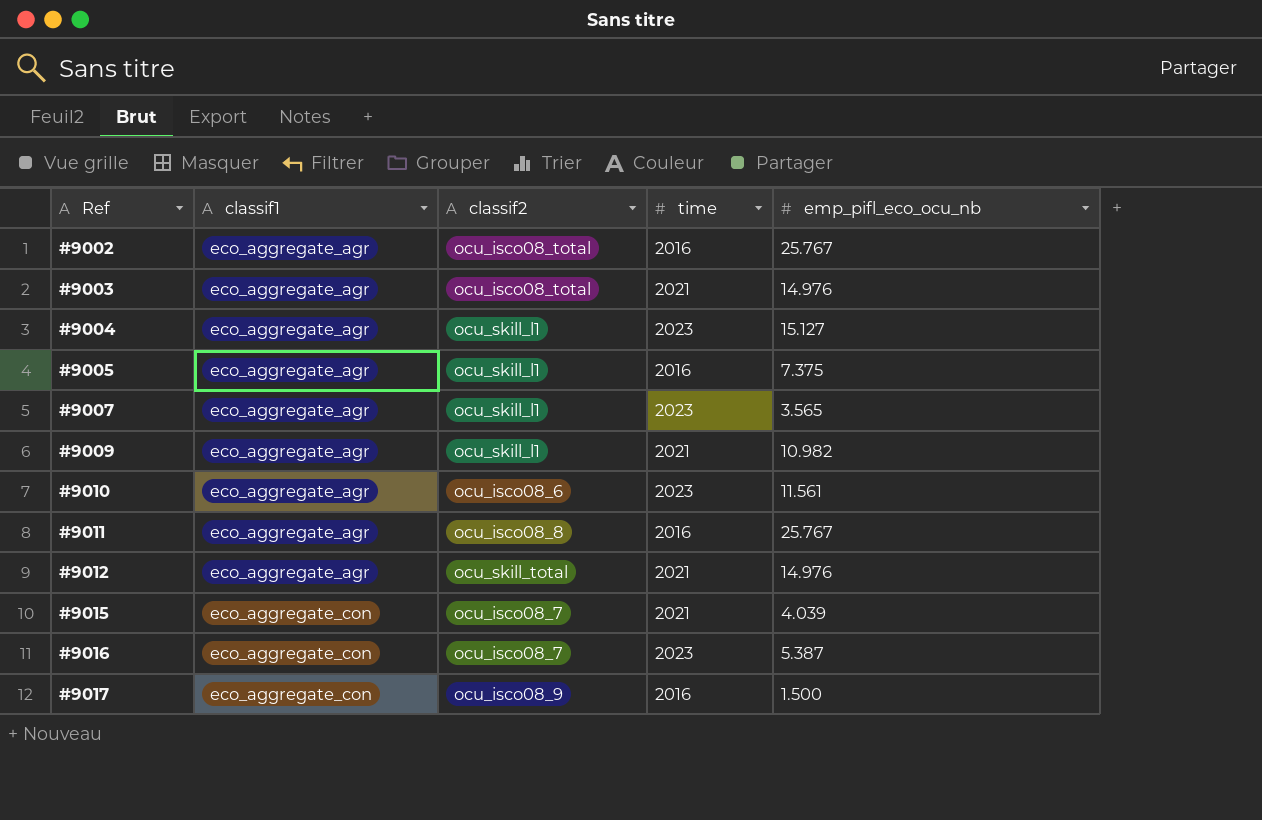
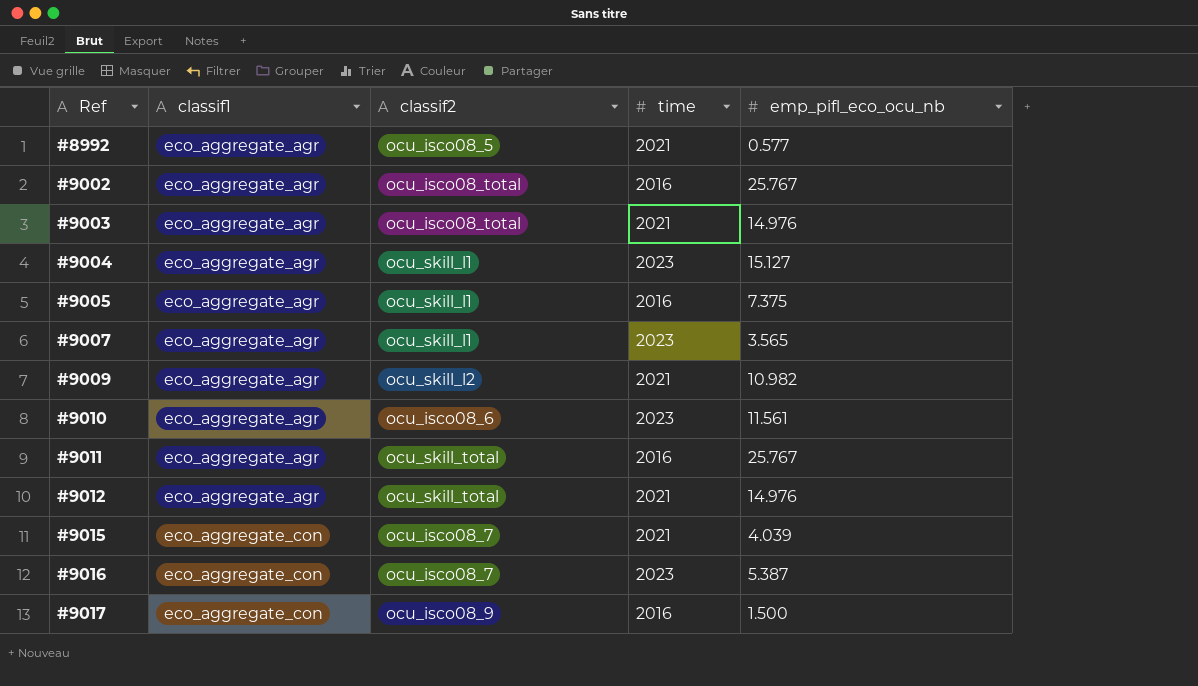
row #8992: none -> eco_aggregate_agr | ocu_isco08_5 | 2021 | 0.577
#9009 | classif2: ocu_skill_l1 -> ocu_skill_l2
#9011 | classif2: ocu_isco08_8 -> ocu_skill_total

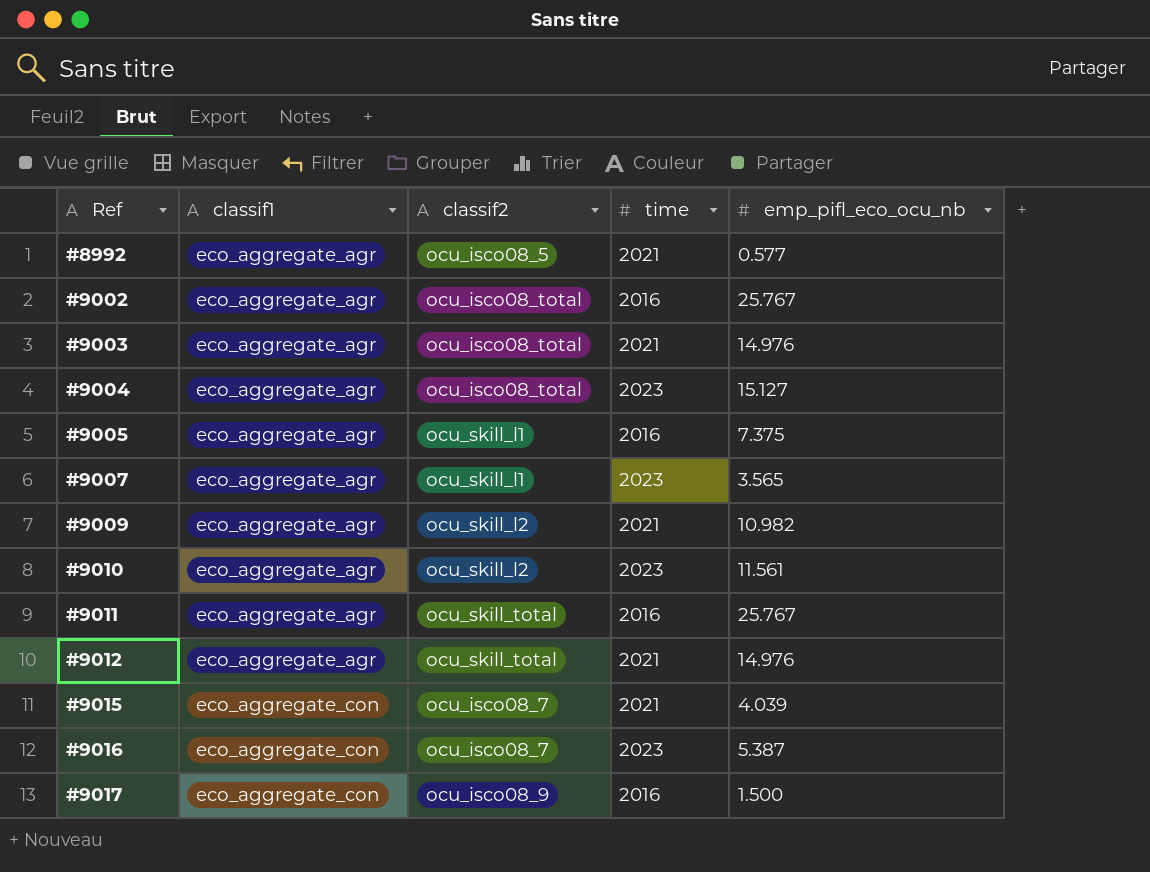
#9004 | classif2: ocu_skill_l1 -> ocu_isco08_total
#9010 | classif2: ocu_isco08_6 -> ocu_skill_l2

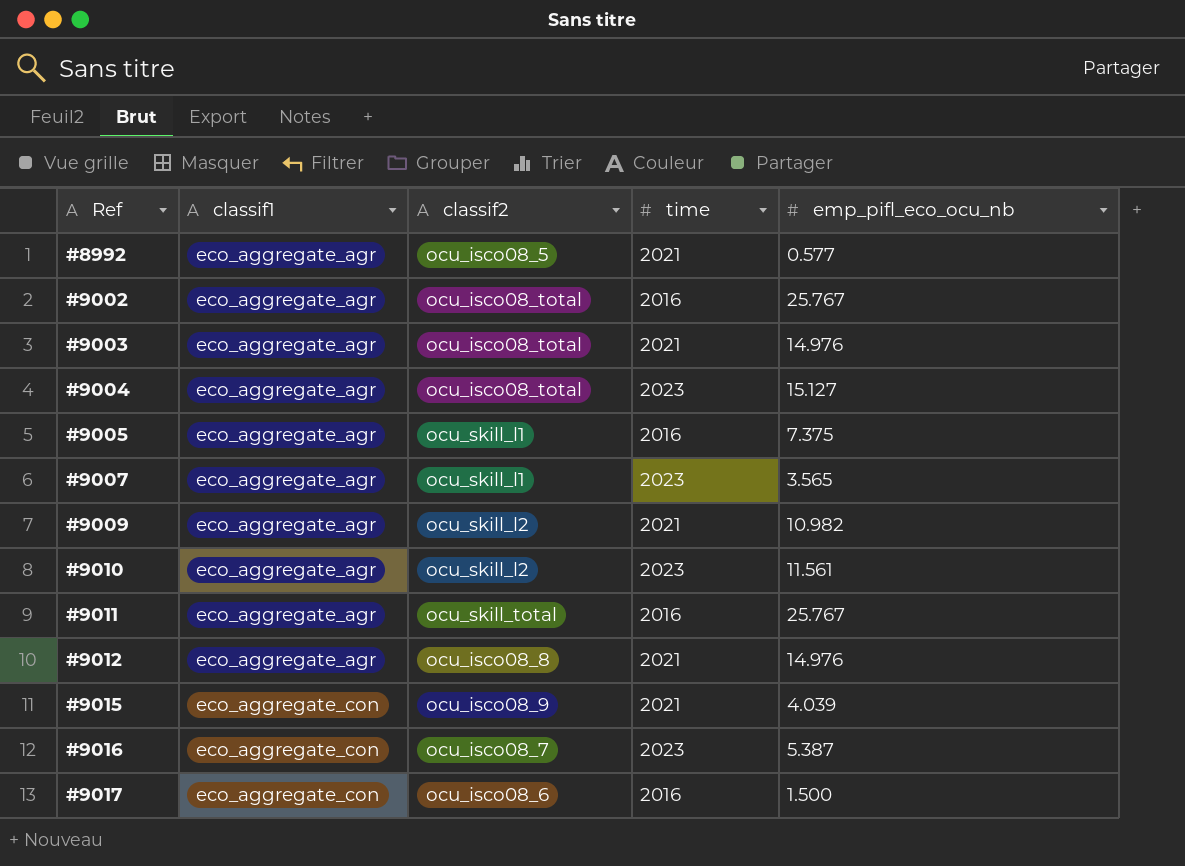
#9012 | classif2: ocu_skill_total -> ocu_isco08_8
#9015 | classif2: ocu_isco08_7 -> ocu_isco08_9
#9017 | classif2: ocu_isco08_9 -> ocu_isco08_6

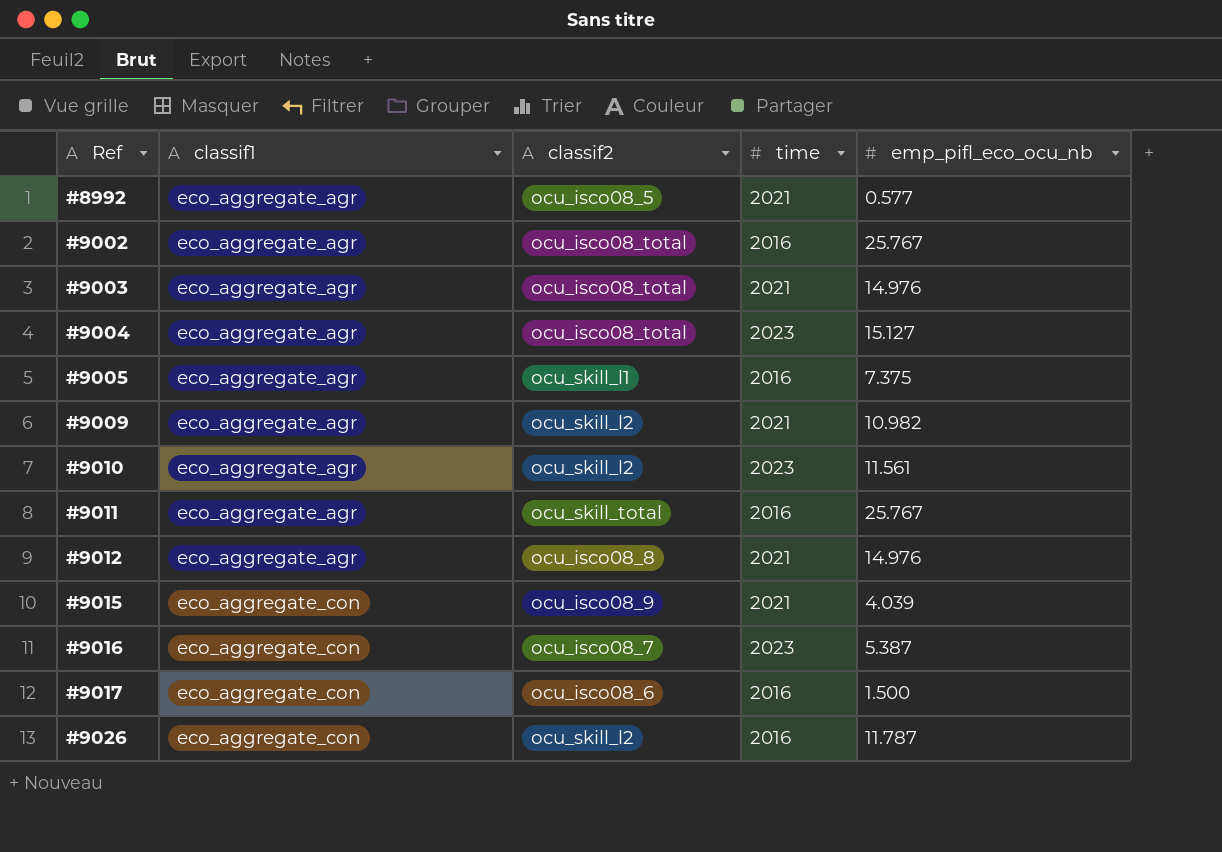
row #9007: eco_aggregate_agr | ocu_skill_l1 | 2023 | 3.565 -> none
row #9026: none -> eco_aggregate_con | ocu_skill_l2 | 2016 | 11.787

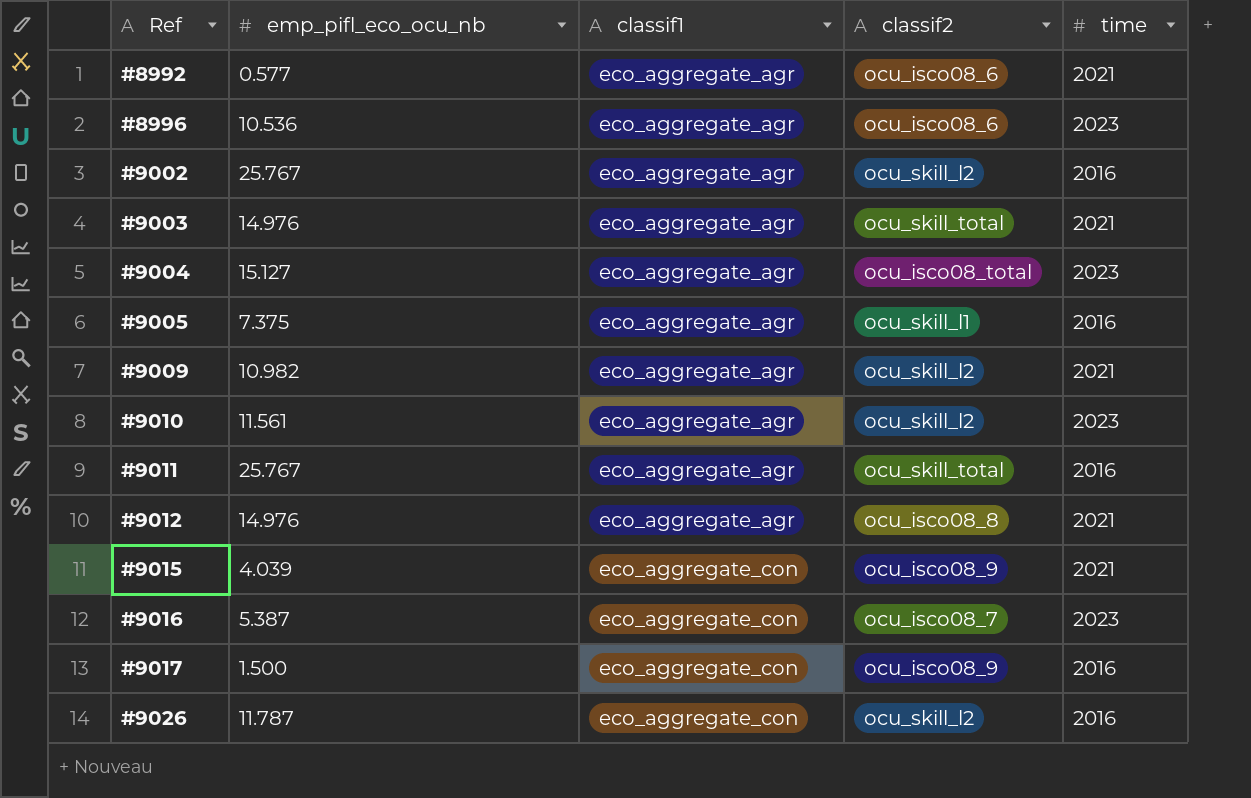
column emp_pifl_eco_ocu_nb | position: 5 -> 2
#8992 | classif2: ocu_isco08_5 -> ocu_isco08_6
row #8996: none -> 10.536 | eco_aggregate_agr | ocu_isco08_6 | 2023
#9002 | classif2: ocu_isco08_total -> ocu_skill_l2
#9003 | classif2: ocu_isco08_total -> ocu_skill_total
#9017 | classif2: ocu_isco08_6 -> ocu_isco08_9

